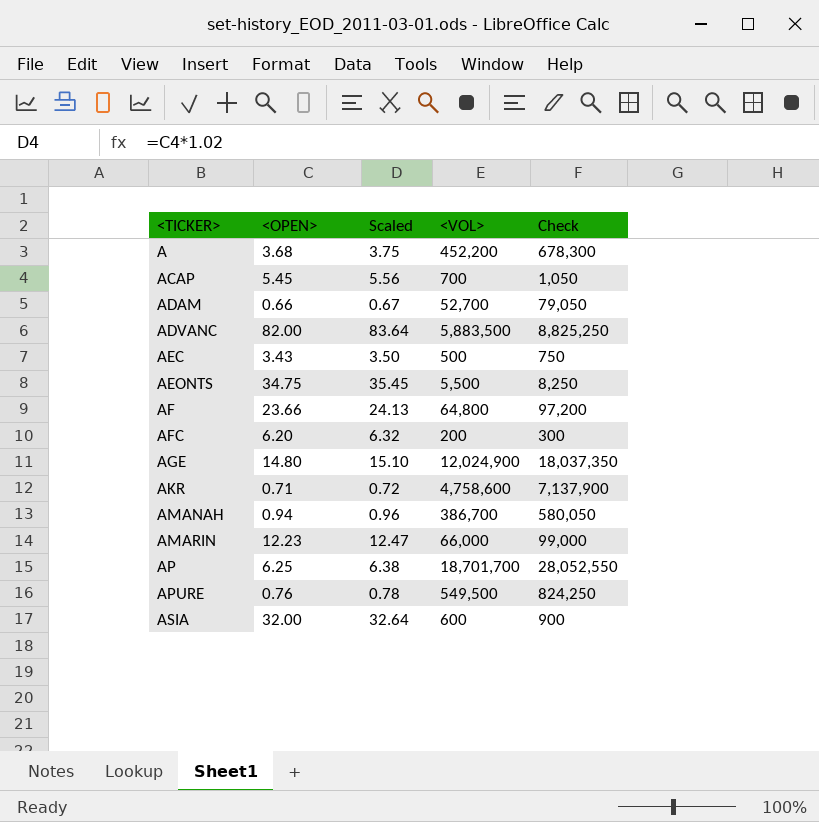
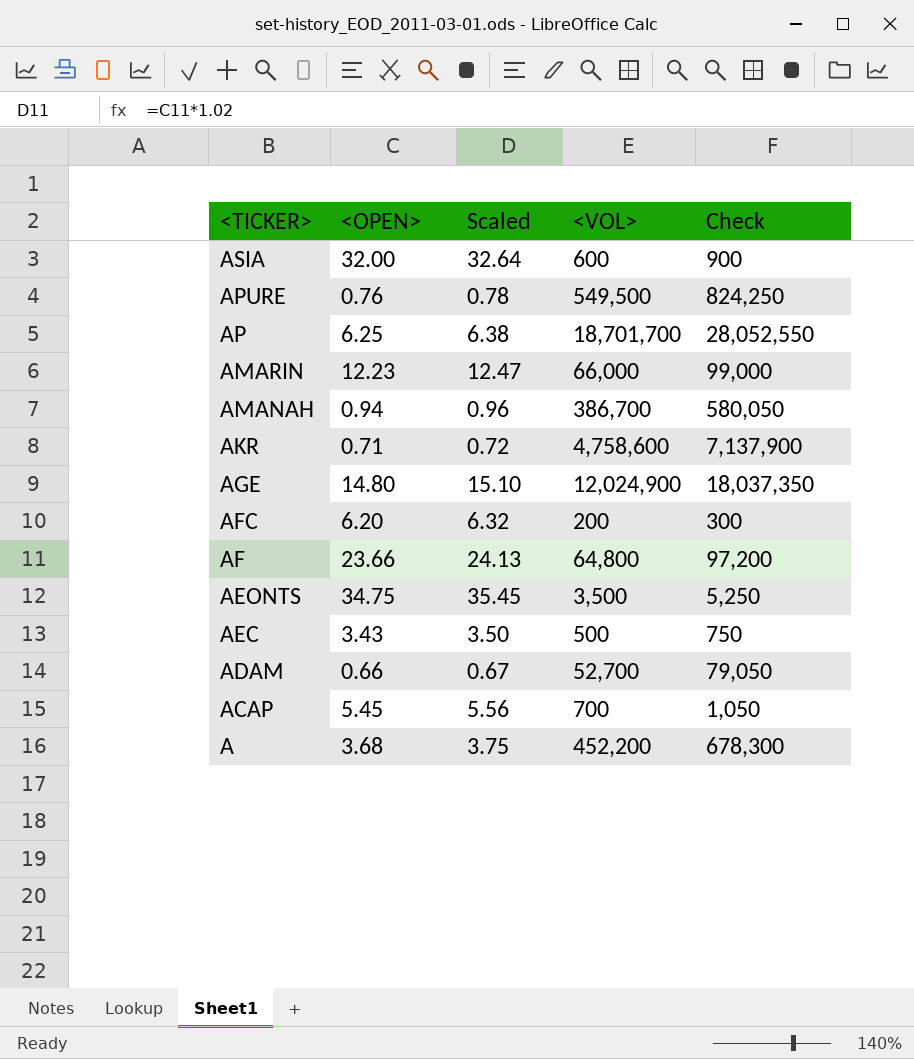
row order: <TICKER> ascending -> <TICKER> descending
row ADVANC: 82.00 | 83.64 | 5,883,500 | 8,825,250 -> none
AEONTS | <VOL>: 5,500 -> 3,500
AEONTS | Check: 8,250 -> 5,250

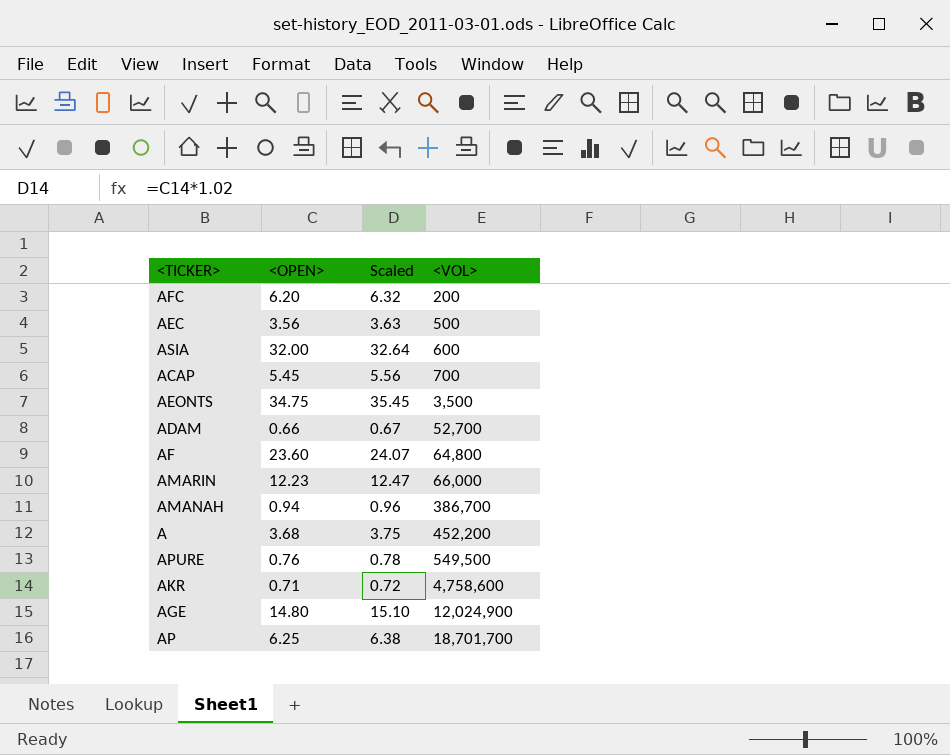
row order: <TICKER> descending -> <VOL> ascending
column Check | formula: [<VOL>] * 1.5 -> none
AEC | <OPEN>: 3.43 -> 3.56
AEC | Scaled: 3.50 -> 3.63
AF | <OPEN>: 23.66 -> 23.60
AF | Scaled: 24.13 -> 24.07

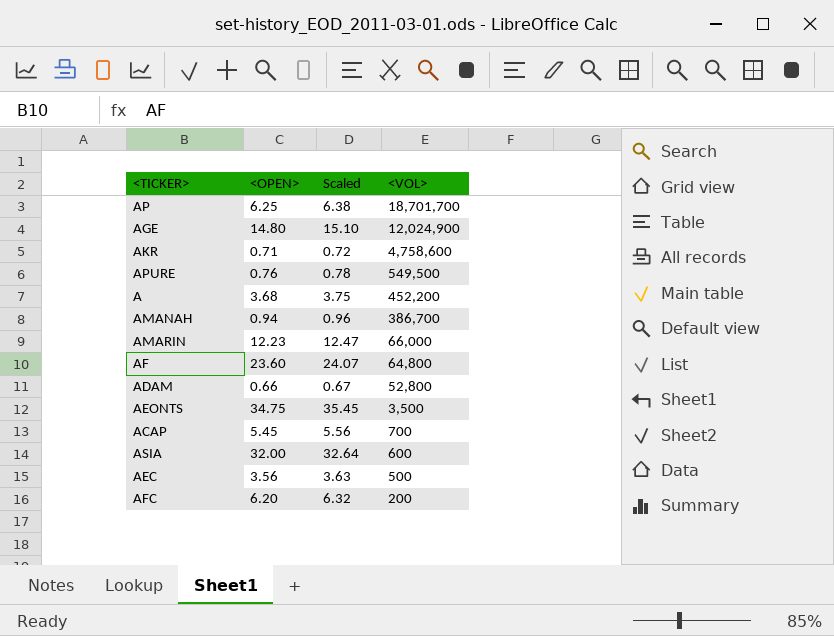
row order: <VOL> ascending -> <VOL> descending
ADAM | <VOL>: 52,700 -> 52,800

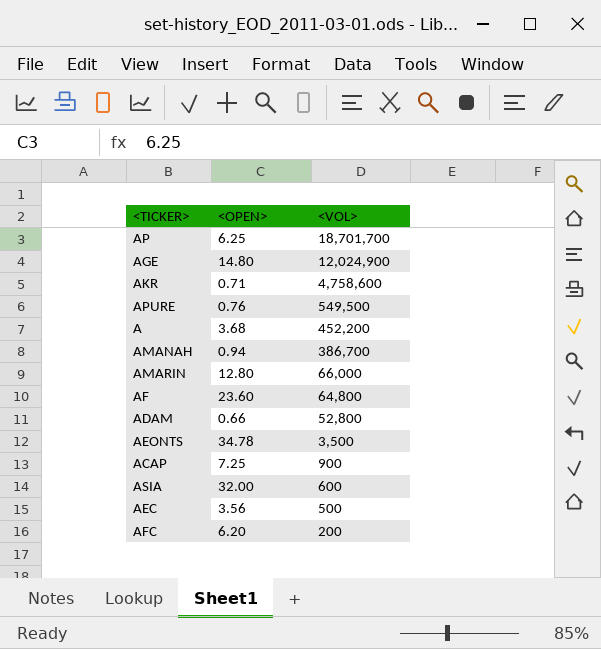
column Scaled | formula: [<OPEN>] * 1.02 -> none
AMARIN | <OPEN>: 12.23 -> 12.80
AEONTS | <OPEN>: 34.75 -> 34.78
ACAP | <OPEN>: 5.45 -> 7.25
ACAP | <VOL>: 700 -> 900

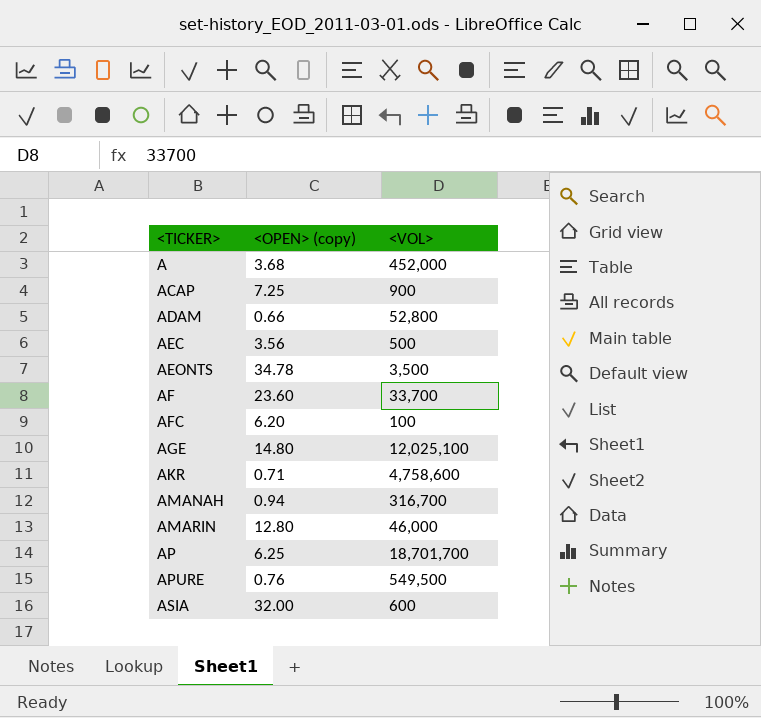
row order: <VOL> descending -> <TICKER> ascending
column name: <OPEN> -> <OPEN> (copy)
A | <VOL>: 452,200 -> 452,000
AF | <VOL>: 64,800 -> 33,700
AFC | <VOL>: 200 -> 100
AGE | <VOL>: 12,024,900 -> 12,025,100
AMANAH | <VOL>: 386,700 -> 316,700
AMARIN | <VOL>: 66,000 -> 46,000

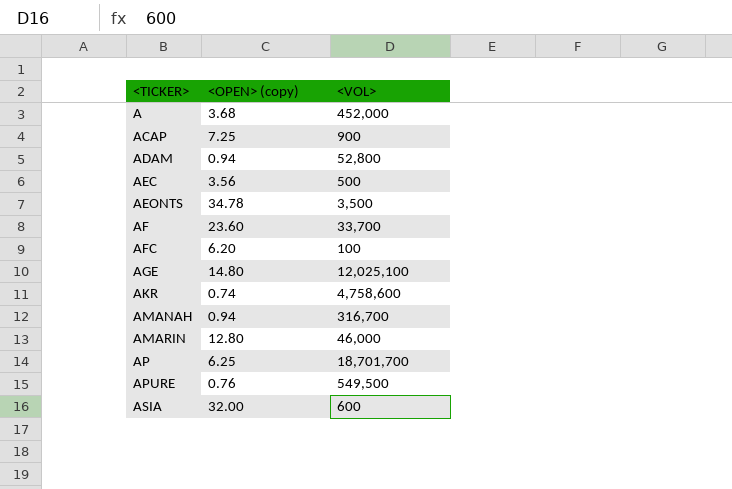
ADAM | <OPEN> (copy): 0.66 -> 0.94
AKR | <OPEN> (copy): 0.71 -> 0.74

